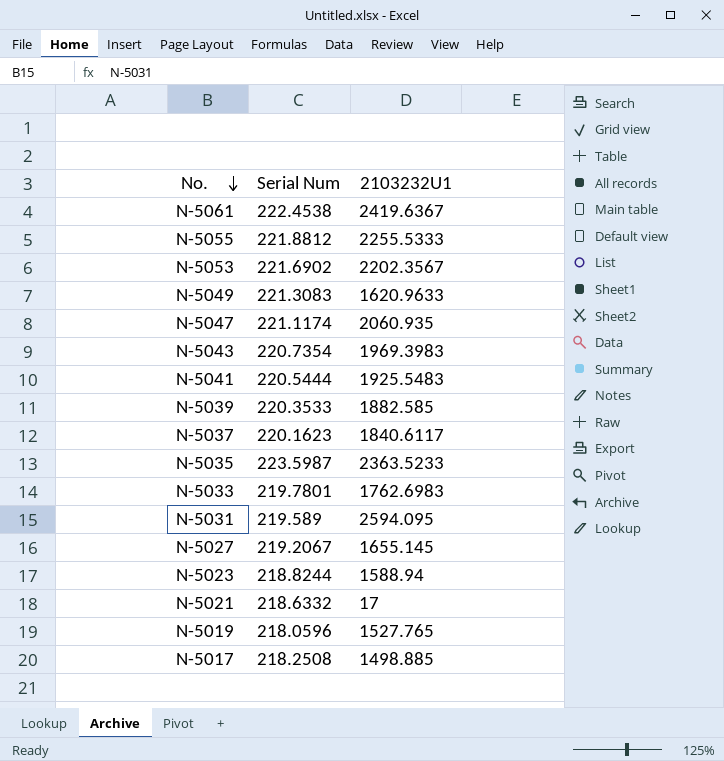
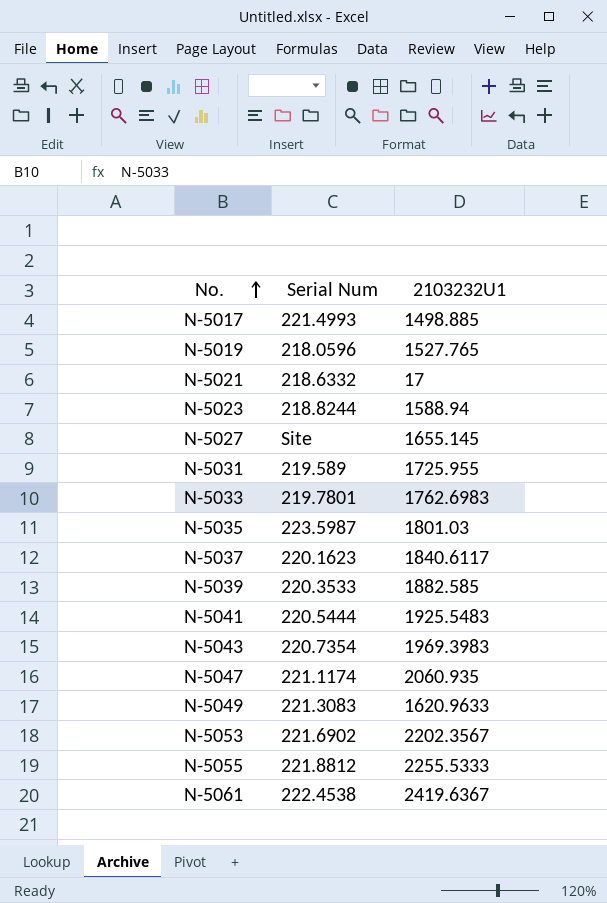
row order: No. descending -> No. ascending
N-5017 | Serial Num: 218.2508 -> 221.4993
N-5027 | Serial Num: 219.2067 -> Site
N-5031 | 2103232U1: 2594.095 -> 1725.955
N-5035 | 2103232U1: 2363.5233 -> 1801.03

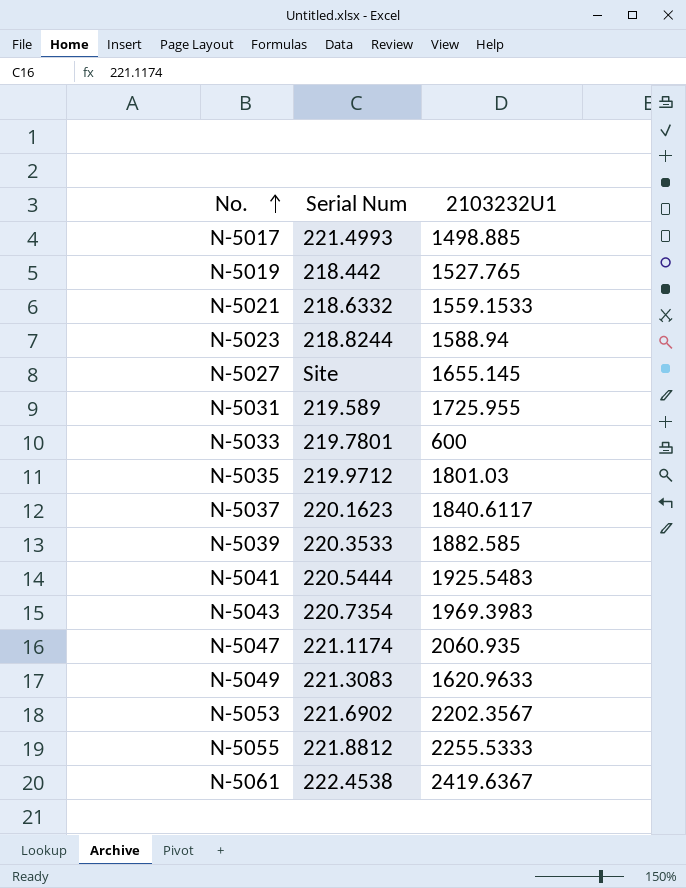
N-5019 | Serial Num: 218.0596 -> 218.442
N-5021 | 2103232U1: 17 -> 1559.1533
N-5033 | 2103232U1: 1762.6983 -> 600
N-5035 | Serial Num: 223.5987 -> 219.9712

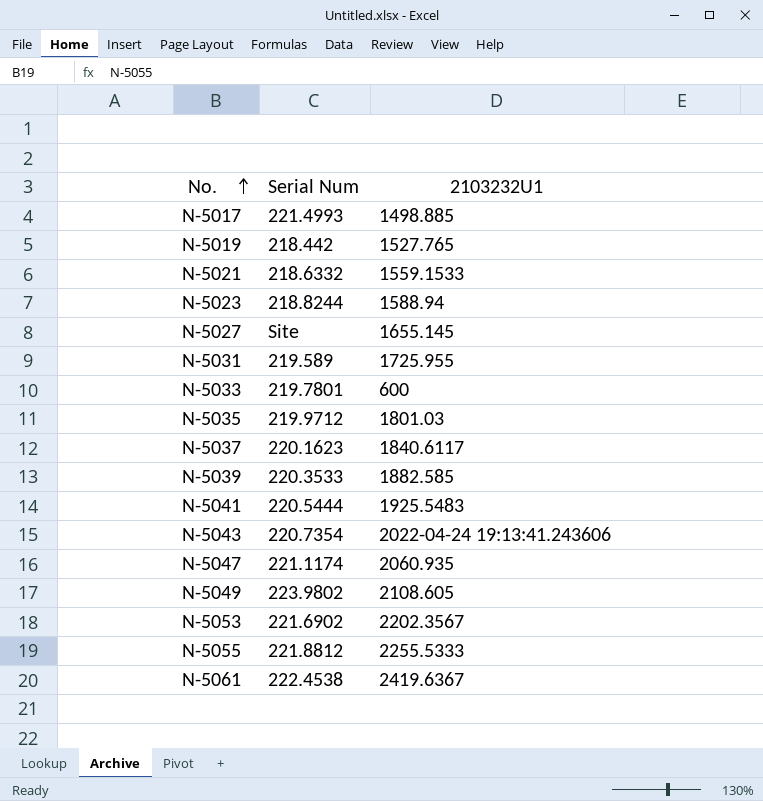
N-5043 | 2103232U1: 1969.3983 -> 2022-04-24 19:13:41.243606
N-5049 | Serial Num: 221.3083 -> 223.9802
N-5049 | 2103232U1: 1620.9633 -> 2108.605

